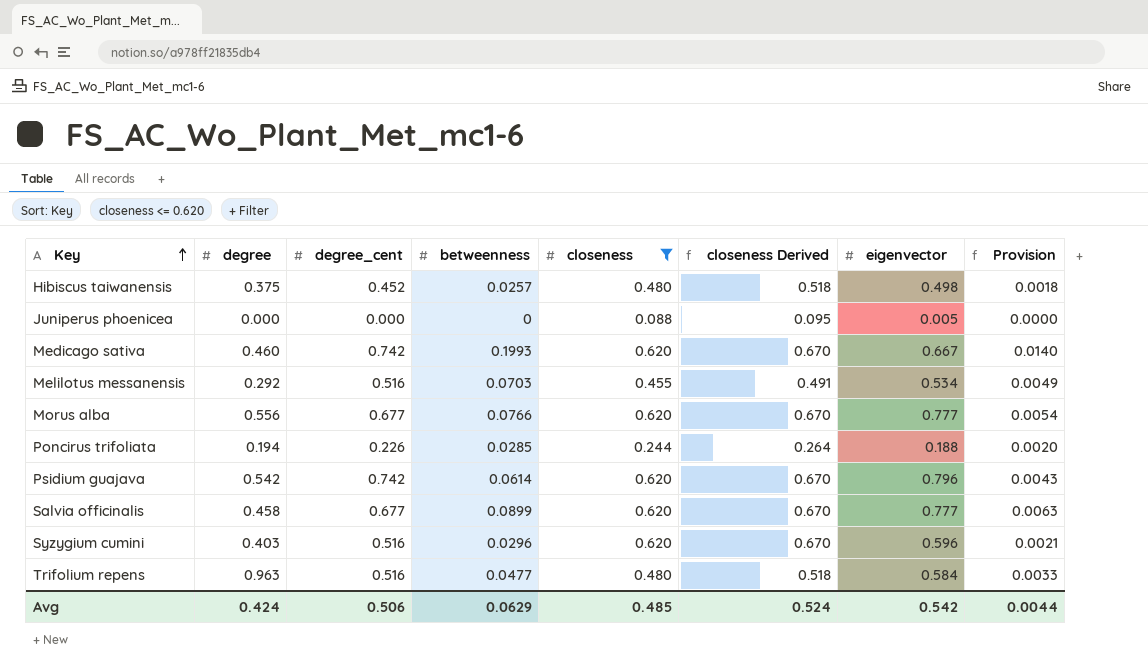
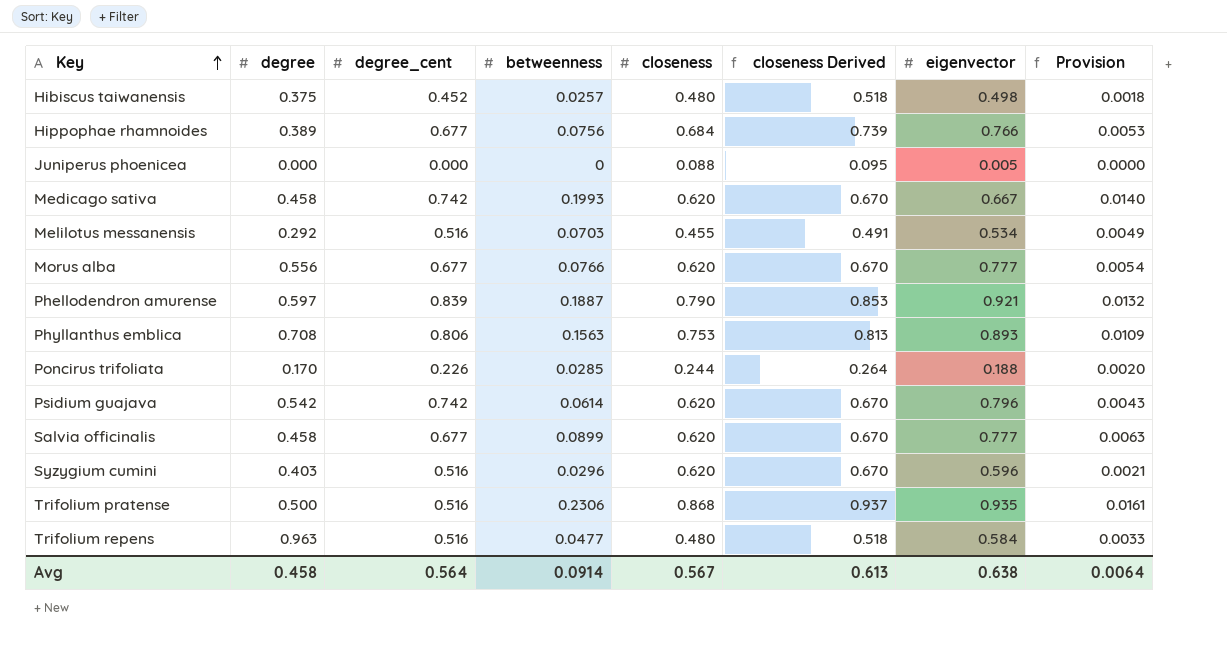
filter: closeness <= 0.620 -> none
Medicago sativa | degree: 0.460 -> 0.458
Poncirus trifoliata | degree: 0.194 -> 0.170
Avg | degree: 0.424 -> 0.458
Avg | degree_cent: 0.506 -> 0.564
Avg | betweenness: 0.0629 -> 0.0914
Avg | closeness: 0.485 -> 0.567
Avg | closeness Derived: 0.524 -> 0.613
Avg | eigenvector: 0.542 -> 0.638
Avg | Provision: 0.0044 -> 0.0064

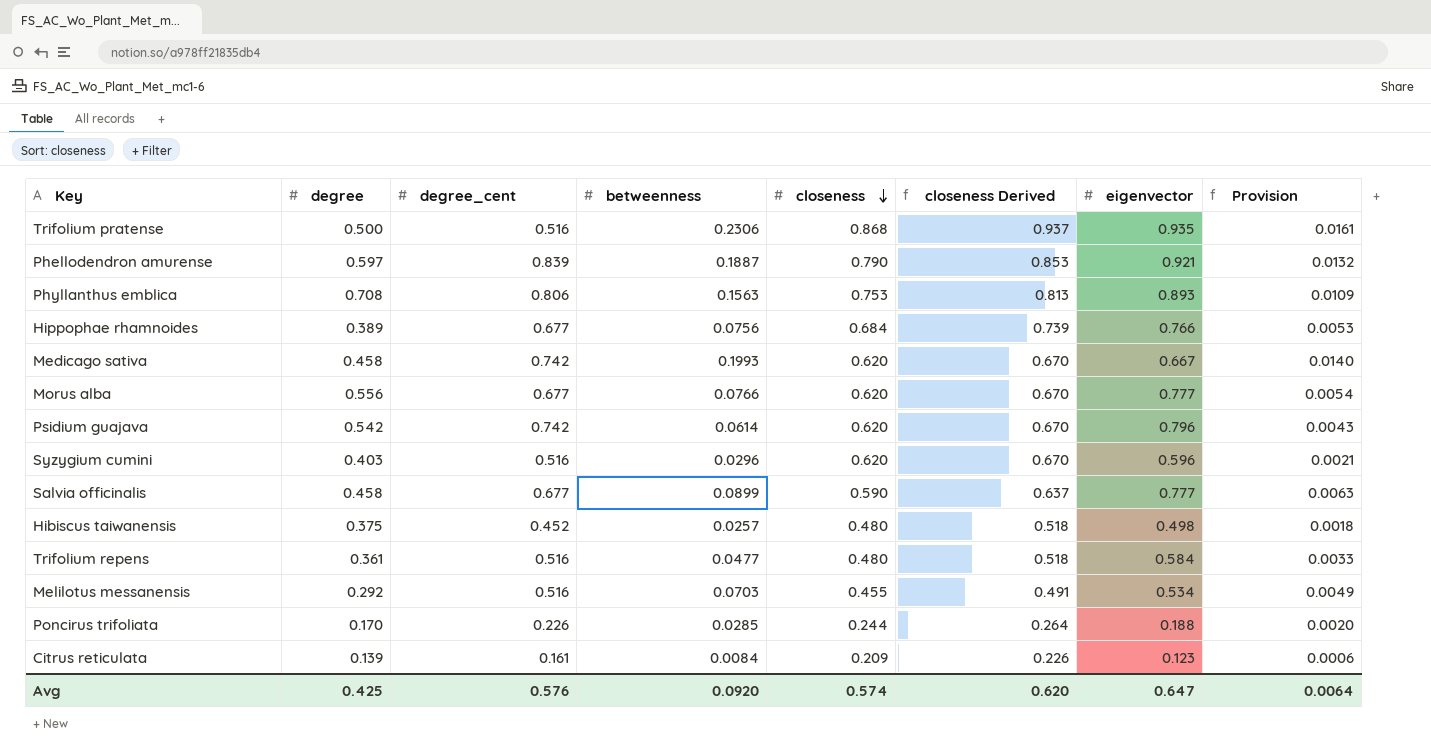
row order: Key ascending -> closeness descending
row Juniperus phoenicea: 0.000 | 0.000 | 0 | 0.088 | 0.095 | 0.005 | 0.0000 -> none
Salvia officinalis | closeness: 0.620 -> 0.590
Salvia officinalis | closeness Derived: 0.670 -> 0.637
Trifolium repens | degree: 0.963 -> 0.361
row Citrus reticulata: none -> 0.139 | 0.161 | 0.0084 | 0.209 | 0.226 | 0.123 | 0.0006
Avg | degree: 0.458 -> 0.425
Avg | degree_cent: 0.564 -> 0.576
Avg | betweenness: 0.0914 -> 0.0920
Avg | closeness: 0.567 -> 0.574
Avg | closeness Derived: 0.613 -> 0.620
Avg | eigenvector: 0.638 -> 0.647

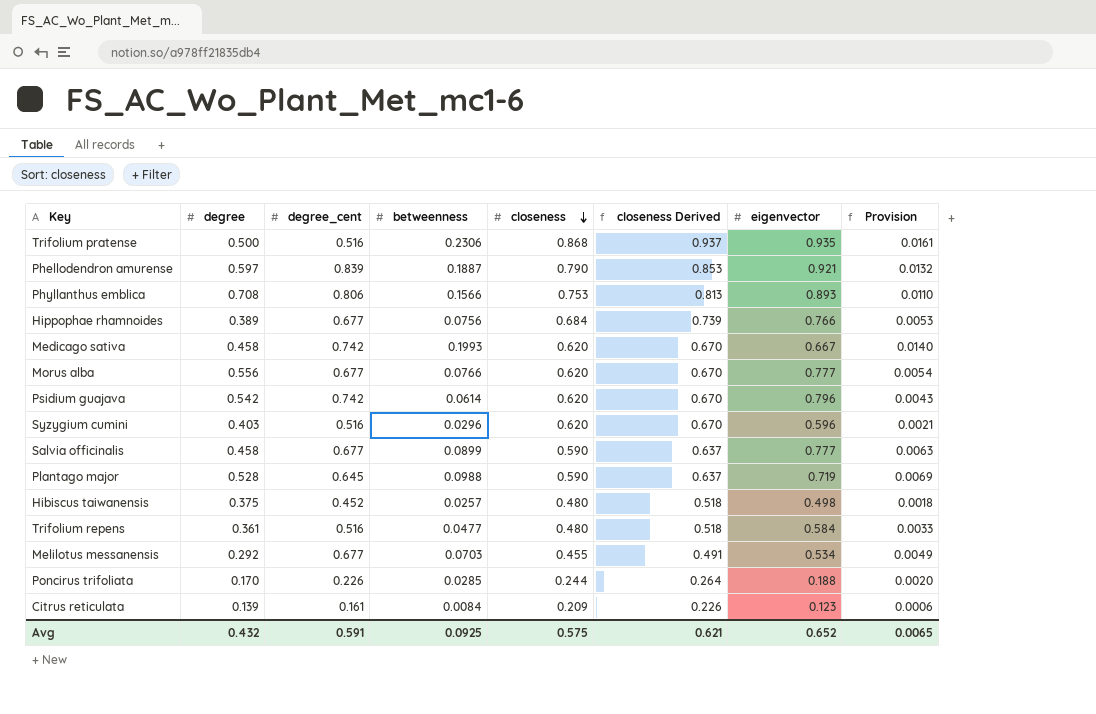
Phyllanthus emblica | betweenness: 0.1563 -> 0.1566
Phyllanthus emblica | Provision: 0.0109 -> 0.0110
row Plantago major: none -> 0.528 | 0.645 | 0.0988 | 0.590 | 0.637 | 0.719 | 0.0069
Melilotus messanensis | degree_cent: 0.516 -> 0.677
Avg | degree: 0.425 -> 0.432
Avg | degree_cent: 0.576 -> 0.591
Avg | betweenness: 0.0920 -> 0.0925
Avg | closeness: 0.574 -> 0.575
Avg | closeness Derived: 0.620 -> 0.621
Avg | eigenvector: 0.647 -> 0.652
Avg | Provision: 0.0064 -> 0.0065

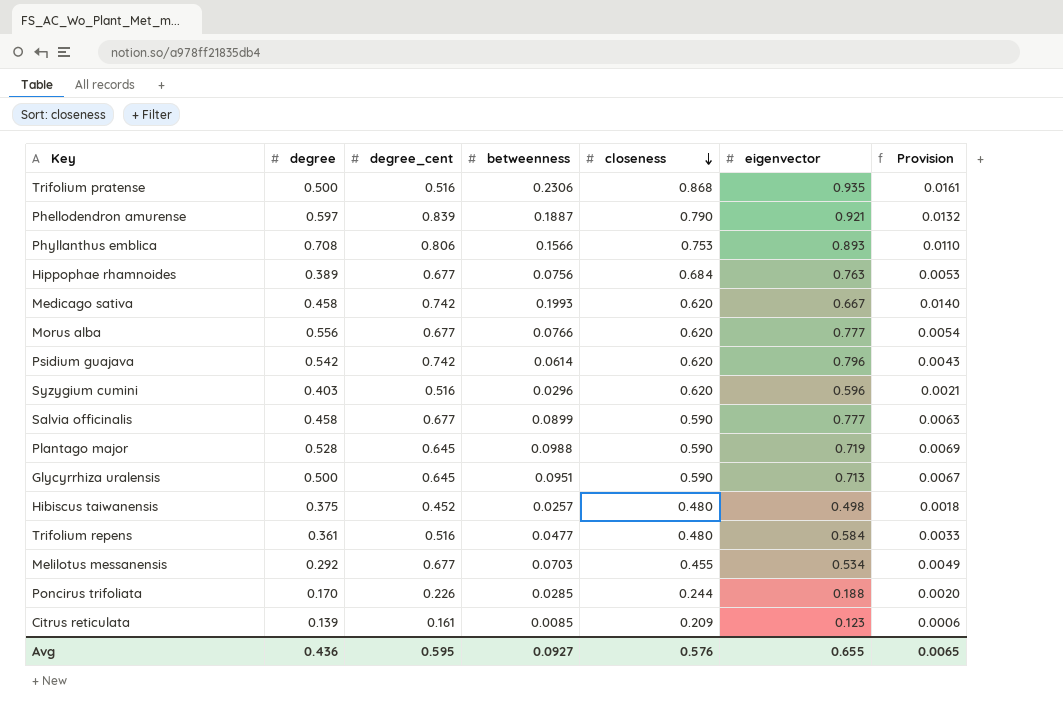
column closeness Derived | formula: [closeness] * 1.08 -> none
Hippophae rhamnoides | eigenvector: 0.766 -> 0.763
row Glycyrrhiza uralensis: none -> 0.500 | 0.645 | 0.0951 | 0.590 | 0.713 | 0.0067
Citrus reticulata | betweenness: 0.0084 -> 0.0085
Avg | degree: 0.432 -> 0.436
Avg | degree_cent: 0.591 -> 0.595
Avg | betweenness: 0.0925 -> 0.0927
Avg | closeness: 0.575 -> 0.576
Avg | eigenvector: 0.652 -> 0.655

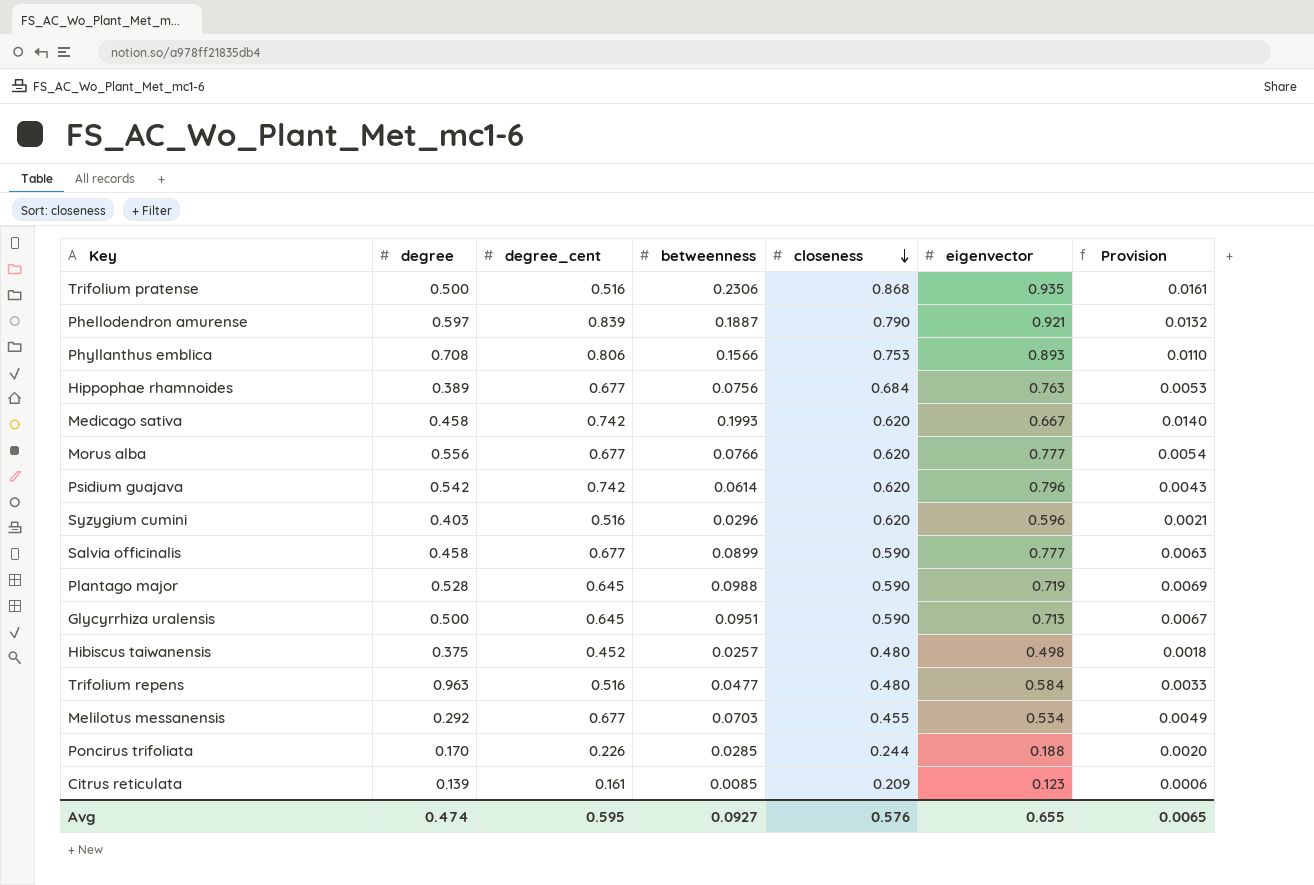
Trifolium repens | degree: 0.361 -> 0.963
Avg | degree: 0.436 -> 0.474

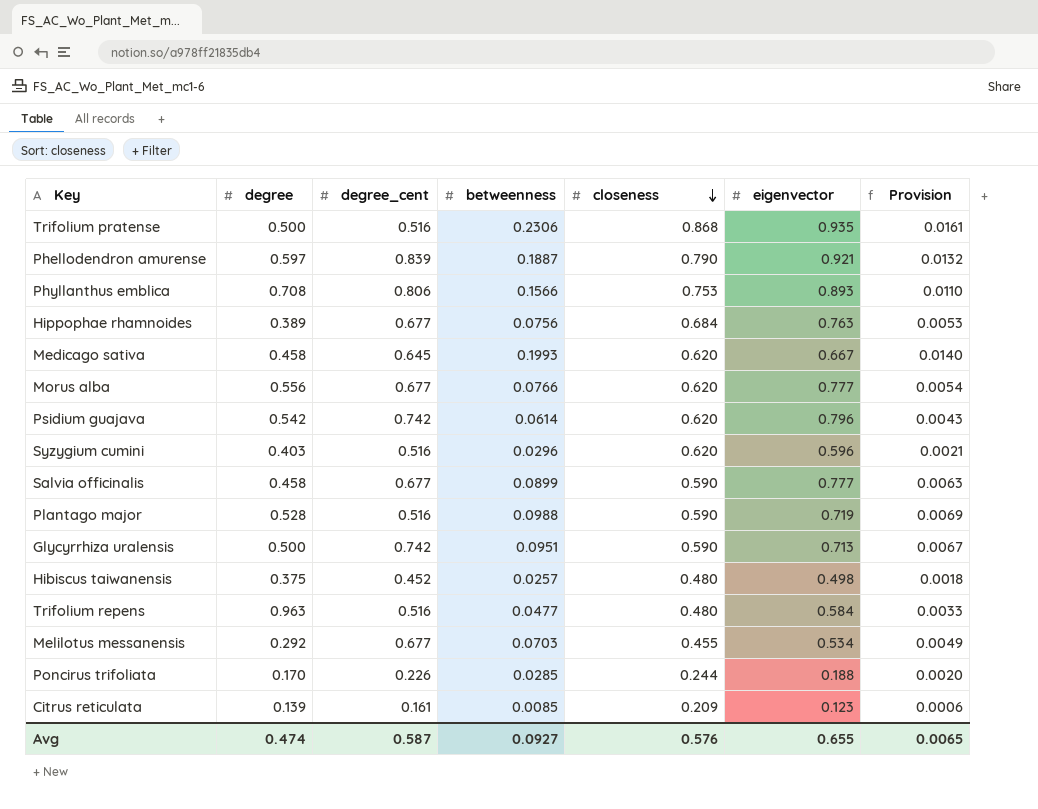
Medicago sativa | degree_cent: 0.742 -> 0.645
Plantago major | degree_cent: 0.645 -> 0.516
Glycyrrhiza uralensis | degree_cent: 0.645 -> 0.742
Avg | degree_cent: 0.595 -> 0.587

